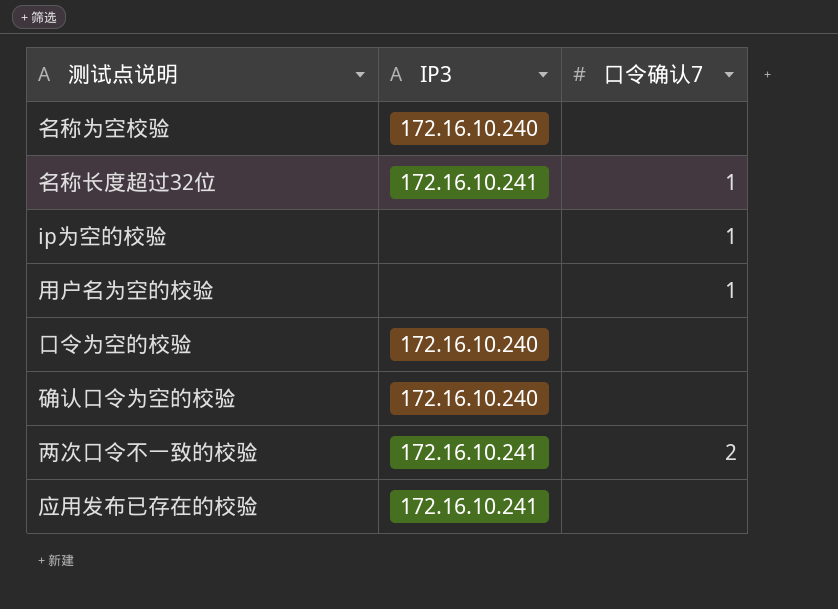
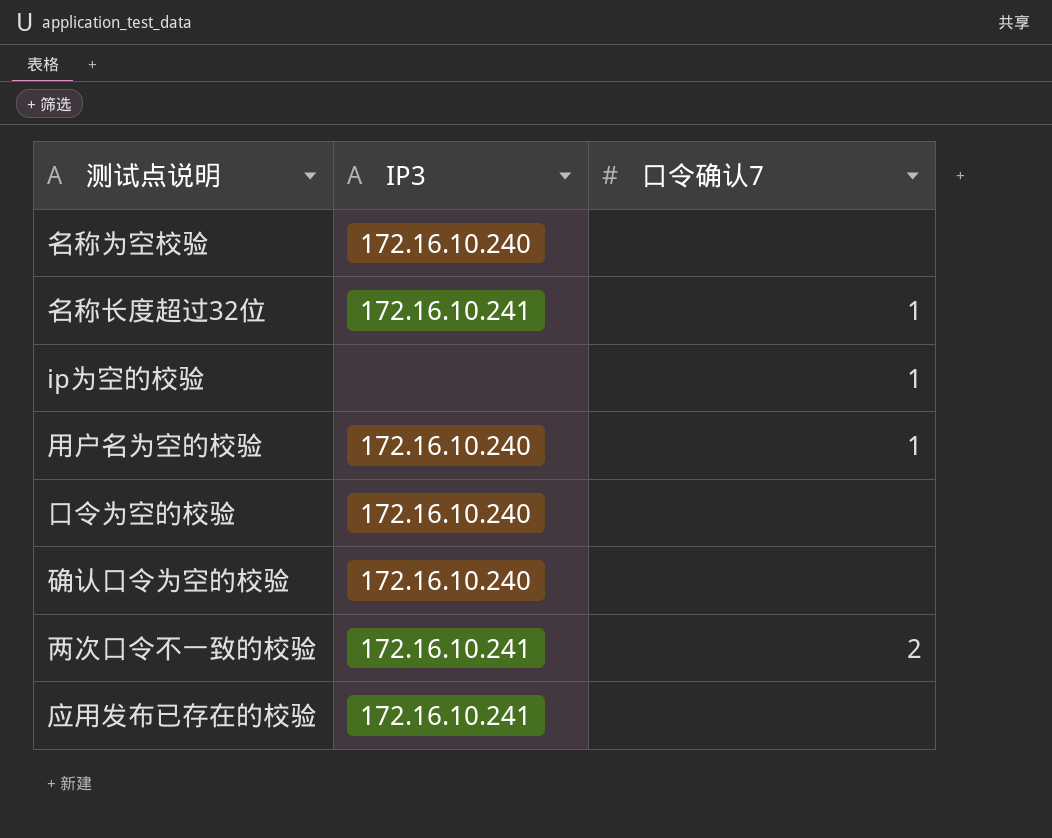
用户名为空的校验 | IP3: none -> 172.16.10.240

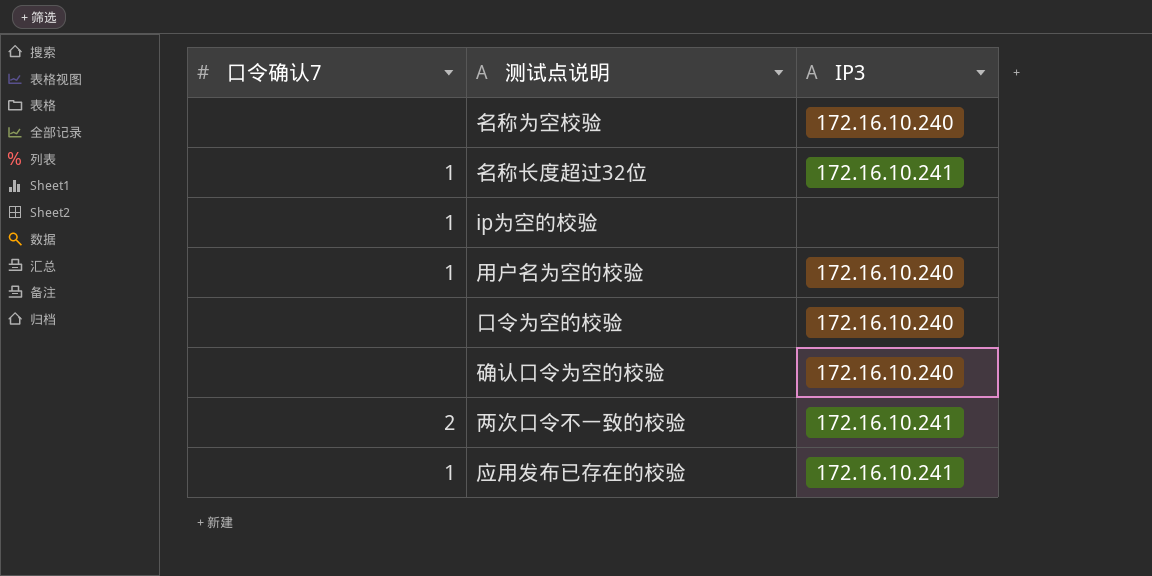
column 口令确认7 | position: 3 -> 1
应用发布已存在的校验 | 口令确认7: none -> 1

